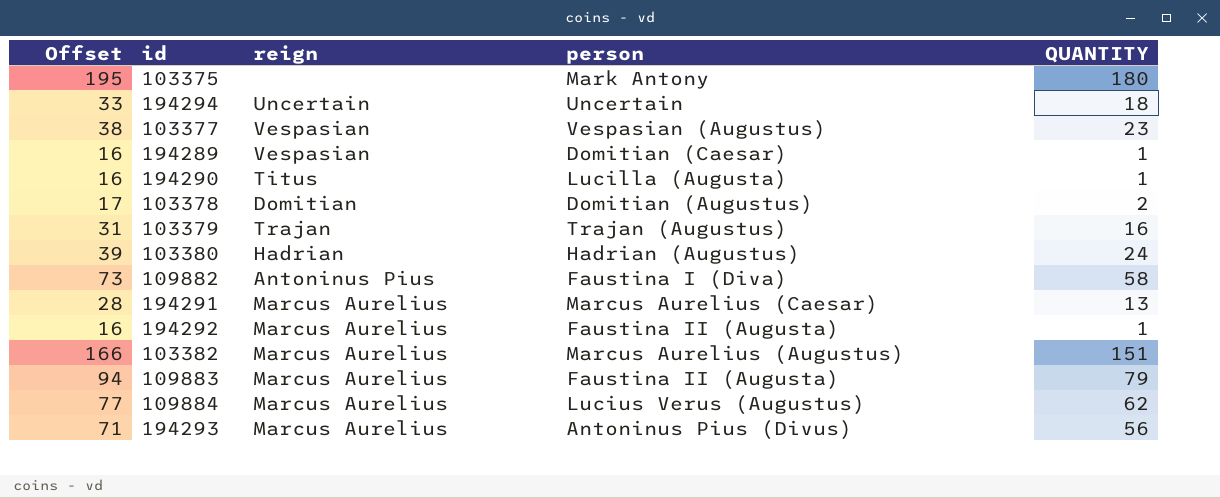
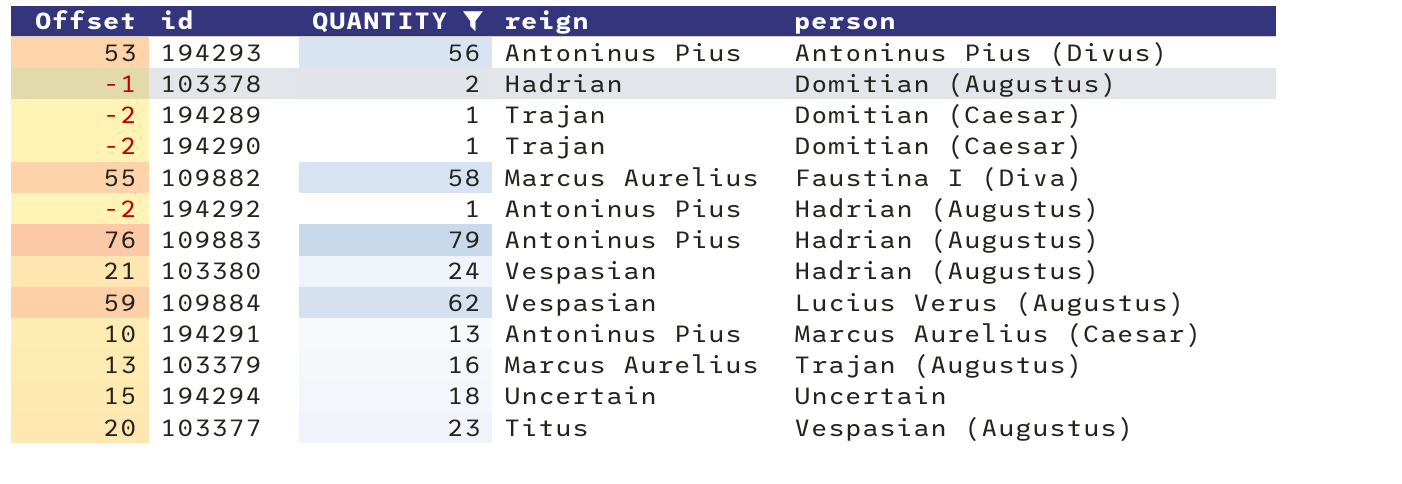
filter: none -> QUANTITY <= 79
row order: none -> person ascending
column Offset | formula: [QUANTITY] + 15 -> [QUANTITY] - 3
column QUANTITY | position: 5 -> 3
194293 | reign: Marcus Aurelius -> Antoninus Pius
103378 | reign: Domitian -> Hadrian
194289 | reign: Vespasian -> Trajan
194290 | reign: Titus -> Trajan
194290 | person: Lucilla (Augusta) -> Domitian (Caesar)
109882 | reign: Antoninus Pius -> Marcus Aurelius
194292 | reign: Marcus Aurelius -> Antoninus Pius
194292 | person: Faustina II (Augusta) -> Hadrian (Augustus)
109883 | reign: Marcus Aurelius -> Antoninus Pius
109883 | person: Faustina II (Augusta) -> Hadrian (Augustus)
103380 | reign: Hadrian -> Vespasian
109884 | reign: Marcus Aurelius -> Vespasian
194291 | reign: Marcus Aurelius -> Antoninus Pius
103379 | reign: Trajan -> Marcus Aurelius
103377 | reign: Vespasian -> Titus

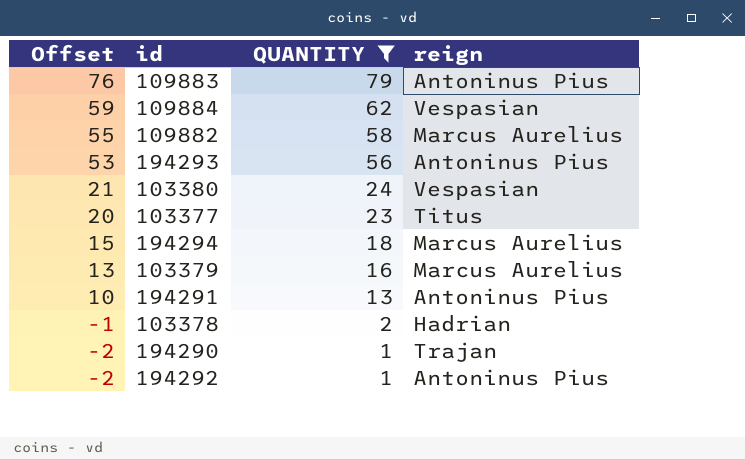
row order: person ascending -> Offset descending
column person | position: 5 -> none
row 194289: -2 | 1 | Trajan | Domitian (Caesar) -> none
194294 | reign: Uncertain -> Marcus Aurelius

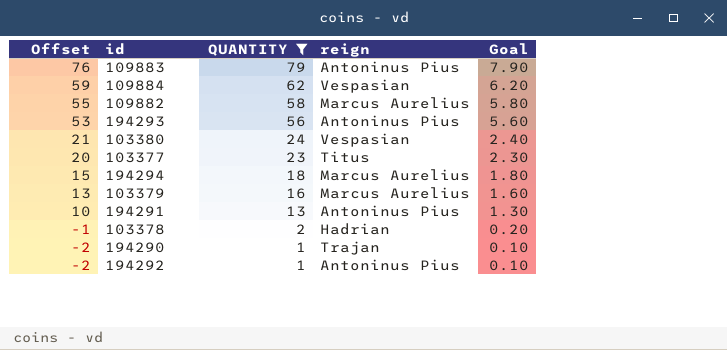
column Goal | formula: none -> [QUANTITY] * 0.1

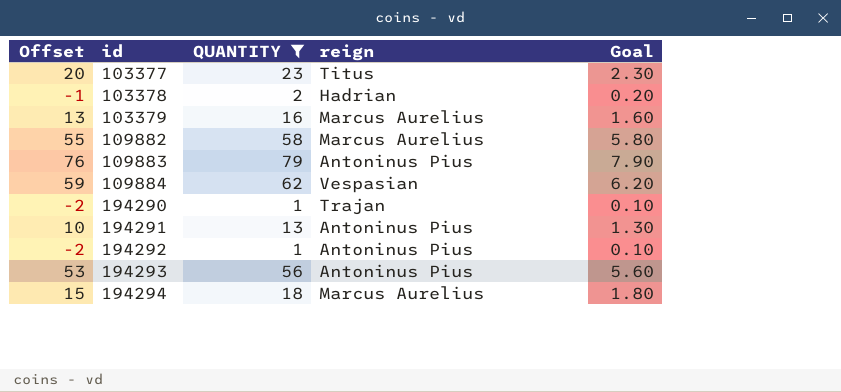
row order: Offset descending -> id ascending
row 103380: 21 | 24 | Vespasian | 2.40 -> none

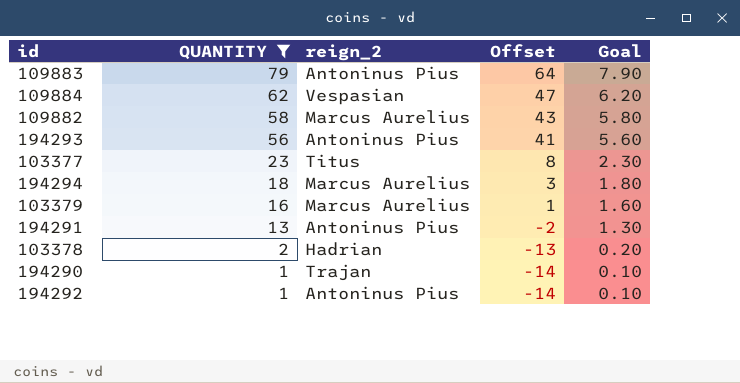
row order: id ascending -> QUANTITY descending
column name: reign -> reign_2
column Offset | formula: [QUANTITY] - 3 -> [QUANTITY] - 15
column Offset | position: 1 -> 4

